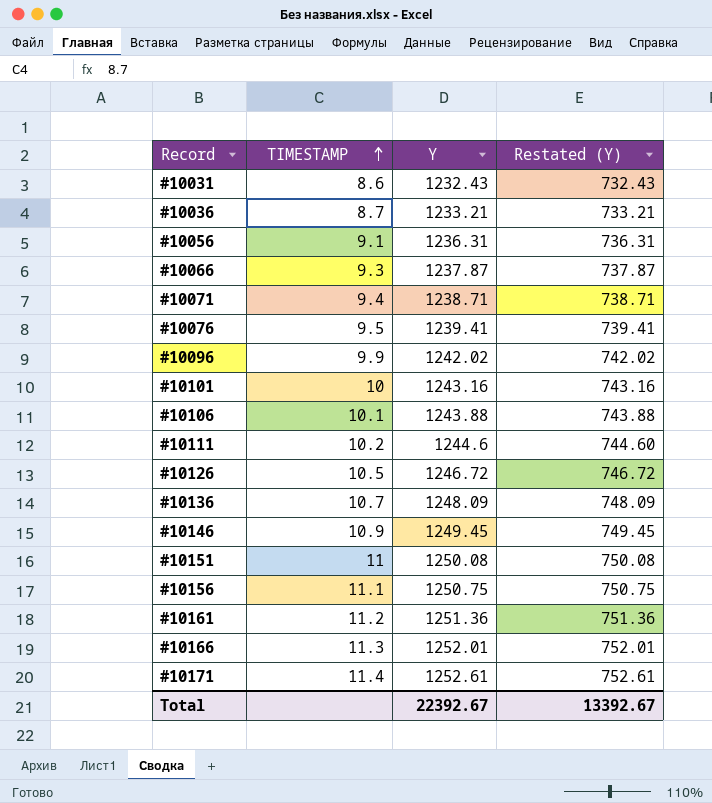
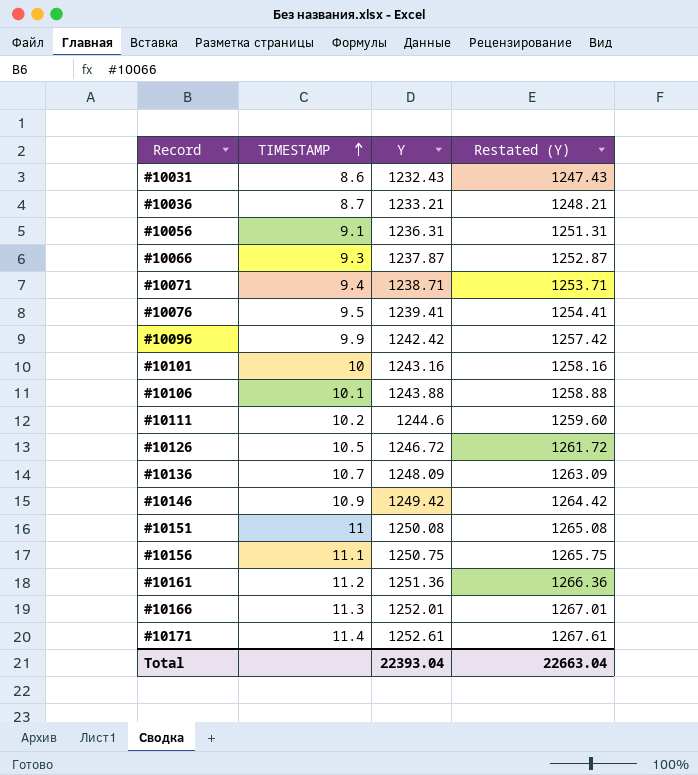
column Restated (Y) | formula: [Y] - 500 -> [Y] + 15
#10096 | Y: 1242.02 -> 1242.42
#10146 | Y: 1249.45 -> 1249.42
Total | Y: 22392.67 -> 22393.04
Total | Restated (Y): 13392.67 -> 22663.04

